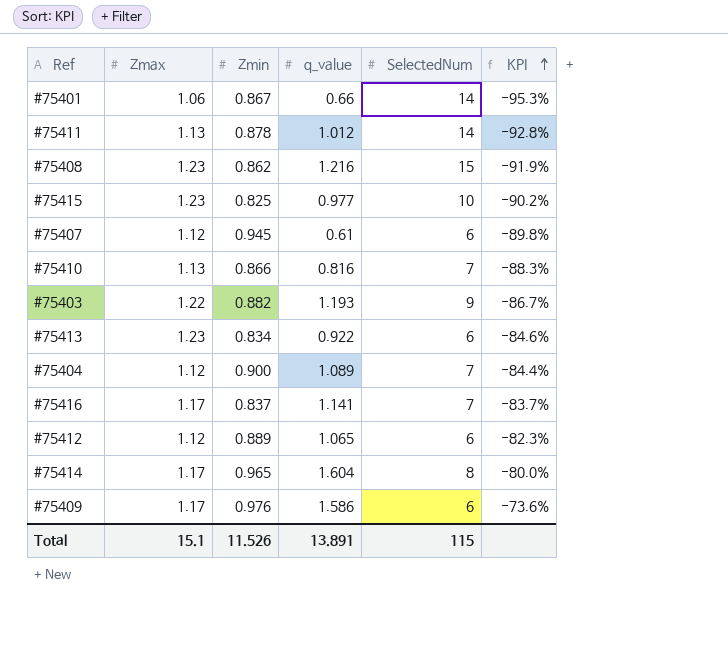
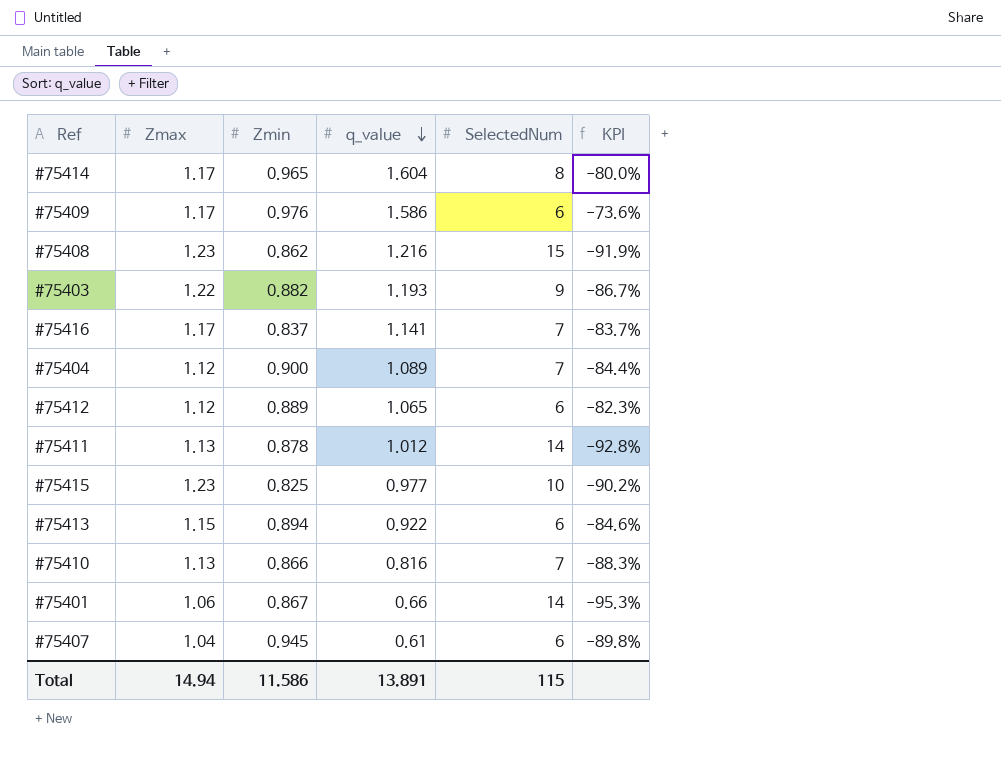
row order: KPI ascending -> q_value descending
#75413 | Zmax: 1.23 -> 1.15
#75413 | Zmin: 0.834 -> 0.894
#75407 | Zmax: 1.12 -> 1.04
Total | Zmax: 15.1 -> 14.94
Total | Zmin: 11.526 -> 11.586

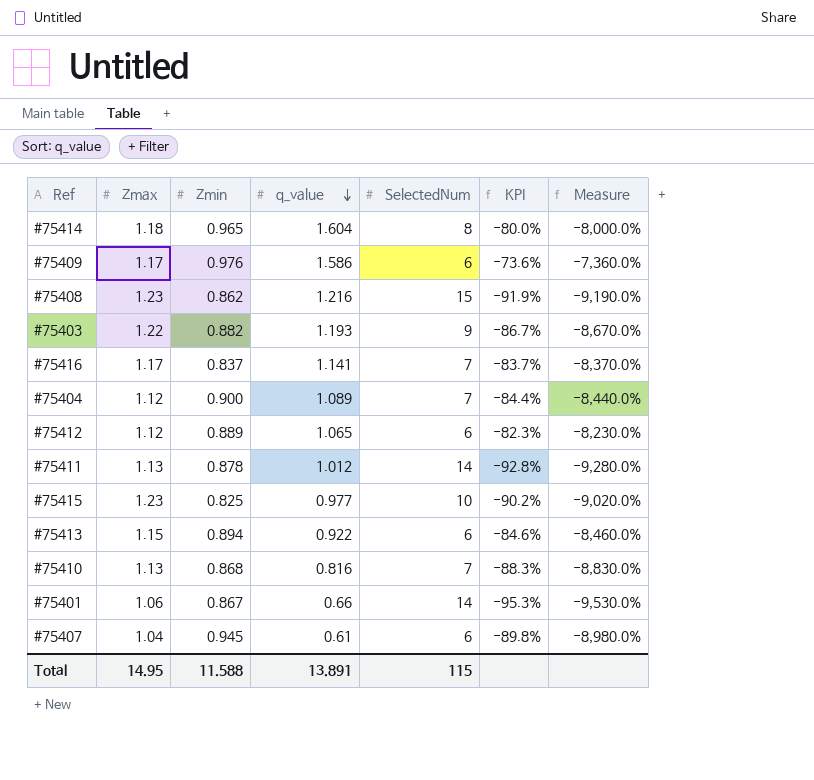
column Measure | formula: none -> [KPI] * 100
#75414 | Zmax: 1.17 -> 1.18
#75410 | Zmin: 0.866 -> 0.868
Total | Zmax: 14.94 -> 14.95
Total | Zmin: 11.586 -> 11.588

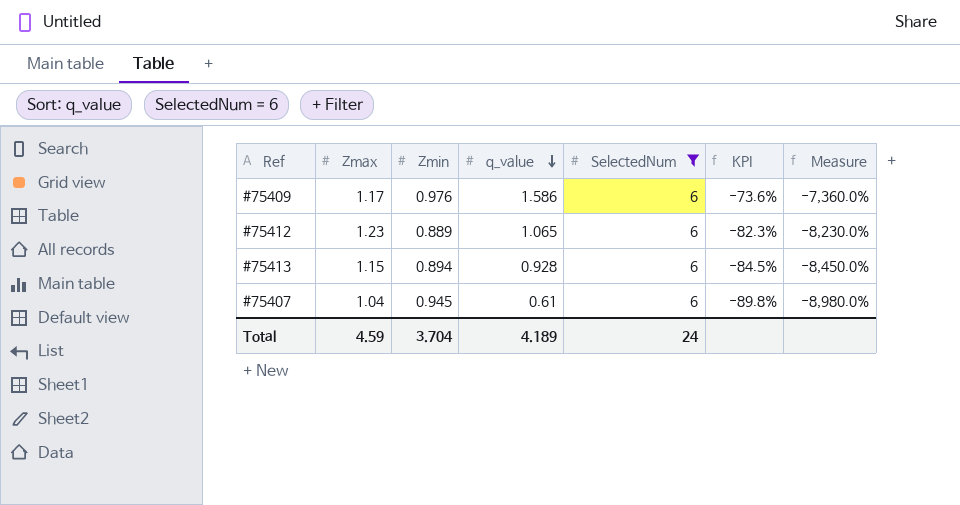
filter: none -> SelectedNum = 6
#75412 | Zmax: 1.12 -> 1.23
#75413 | q_value: 0.922 -> 0.928
#75413 | KPI: -84.6% -> -84.5%
#75413 | Measure: -8,460.0% -> -8,450.0%
Total | Zmax: 14.95 -> 4.59
Total | Zmin: 11.588 -> 3.704
Total | q_value: 13.891 -> 4.189
Total | SelectedNum: 115 -> 24

